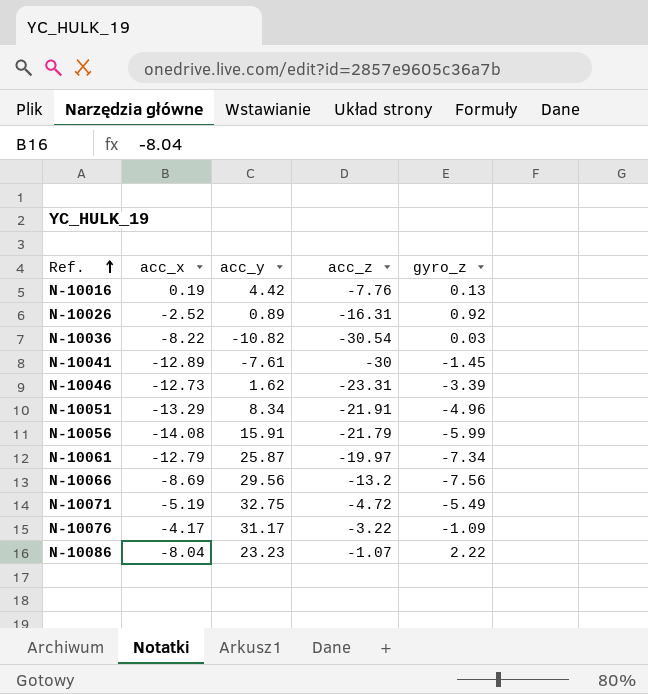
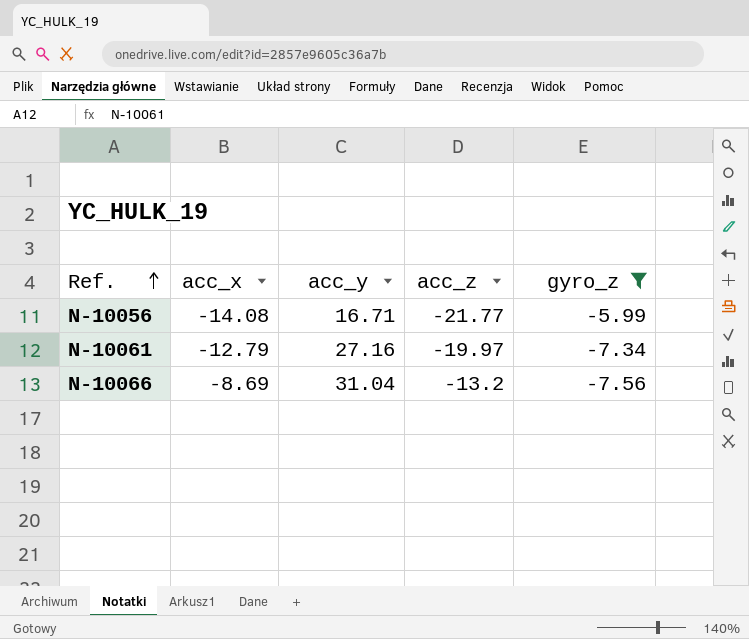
filter: none -> gyro_z <= -5.99
N-10056 | acc_y: 15.91 -> 16.71
N-10056 | acc_z: -21.79 -> -21.77
N-10061 | acc_y: 25.87 -> 27.16
N-10066 | acc_y: 29.56 -> 31.04

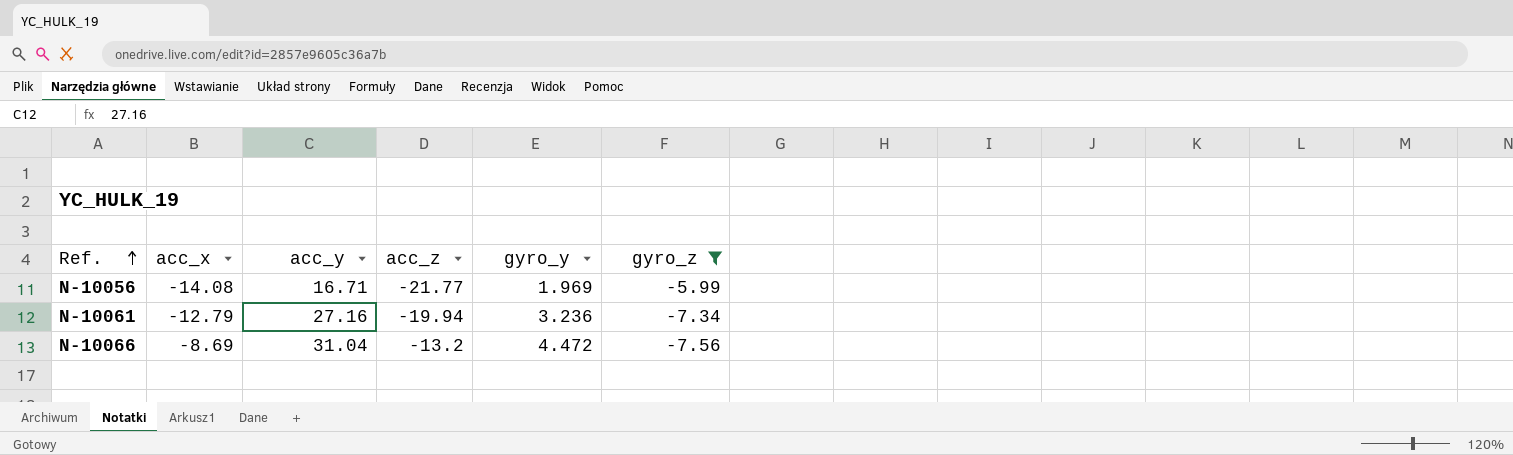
column gyro_y | position: none -> 5
N-10061 | acc_z: -19.97 -> -19.94

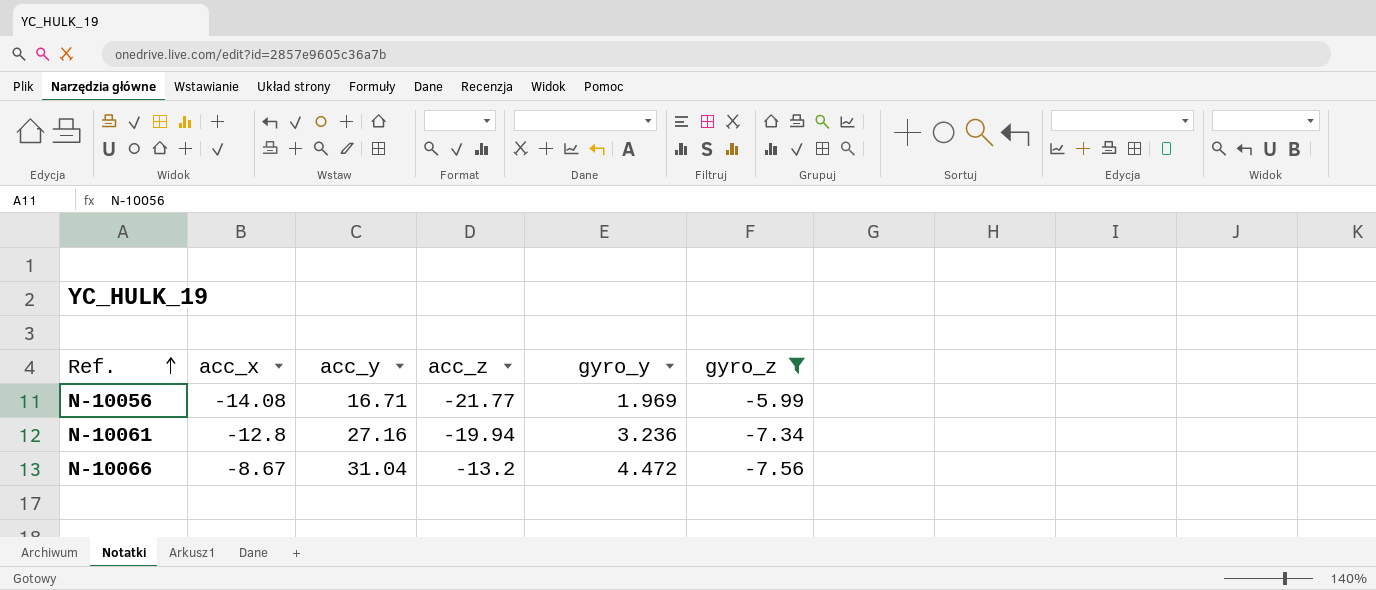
N-10061 | acc_x: -12.79 -> -12.8
N-10066 | acc_x: -8.69 -> -8.67

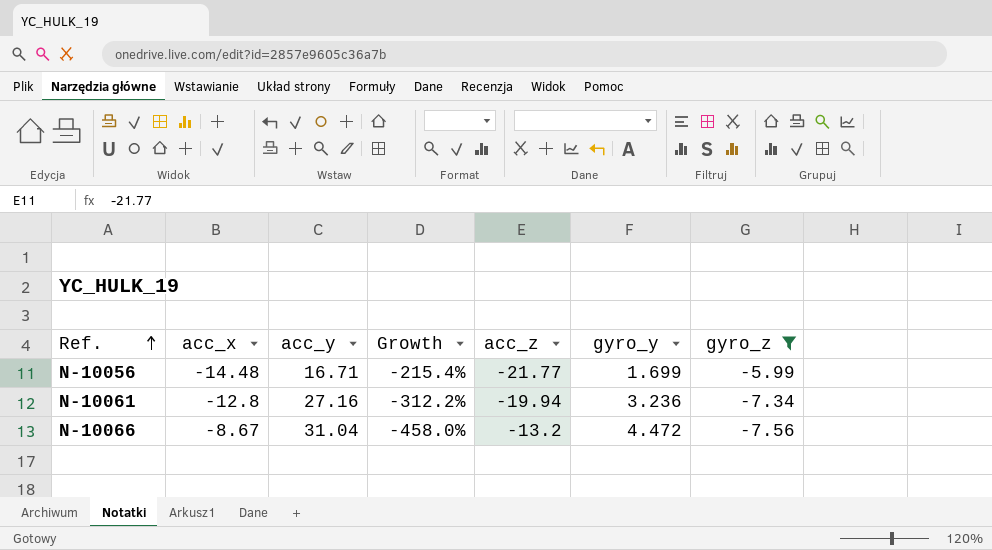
column Growth | formula: none -> ([acc_y] - [acc_x]) / [acc_x]
N-10056 | acc_x: -14.08 -> -14.48
N-10056 | gyro_y: 1.969 -> 1.699

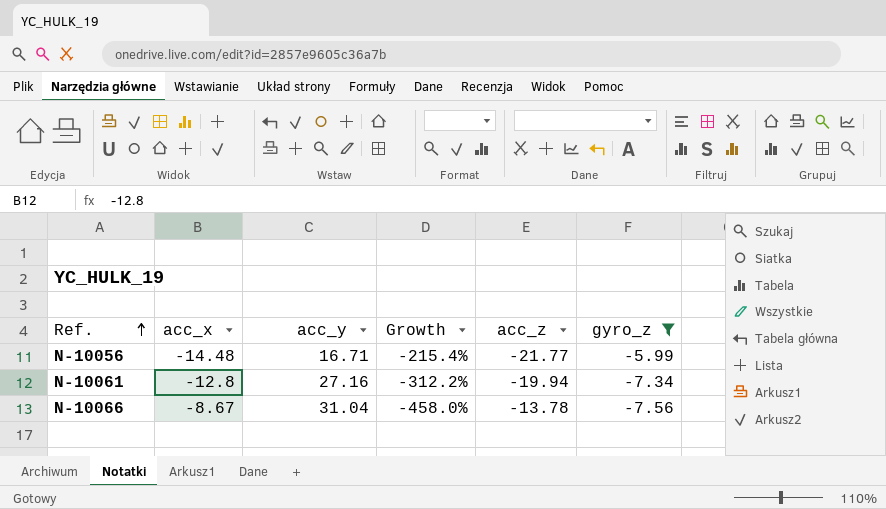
column gyro_y | position: 6 -> none
N-10066 | acc_z: -13.2 -> -13.78

